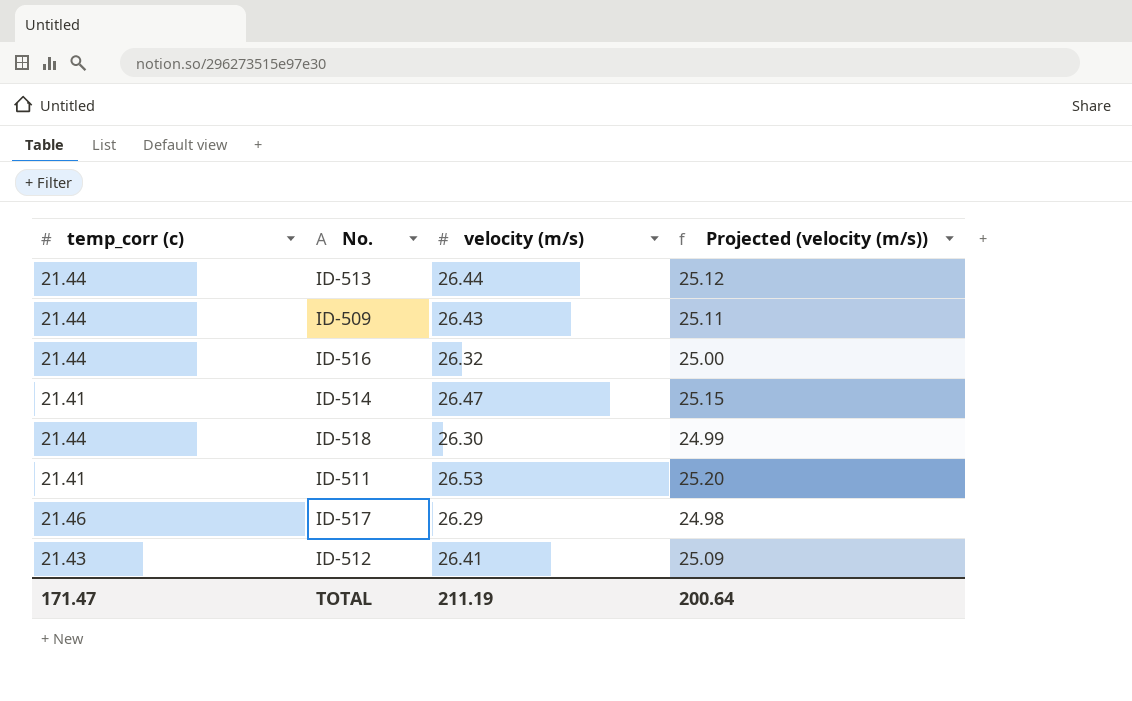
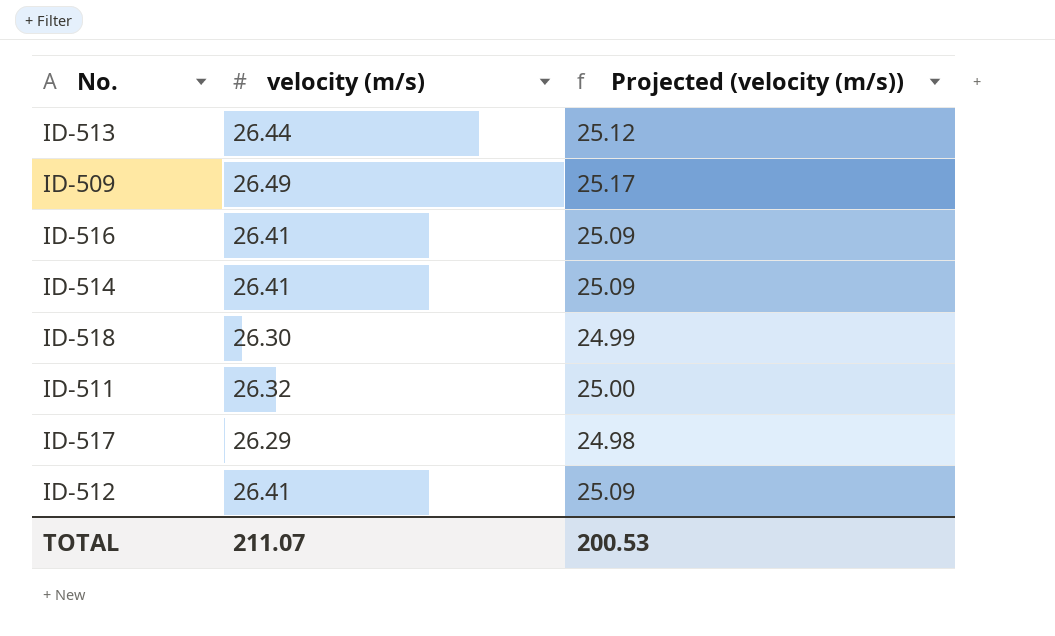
column temp_corr (c) | position: 1 -> none
ID-509 | velocity (m/s): 26.43 -> 26.49
ID-509 | Projected (velocity (m/s)): 25.11 -> 25.17
ID-516 | velocity (m/s): 26.32 -> 26.41
ID-516 | Projected (velocity (m/s)): 25.00 -> 25.09
ID-514 | velocity (m/s): 26.47 -> 26.41
ID-514 | Projected (velocity (m/s)): 25.15 -> 25.09
ID-511 | velocity (m/s): 26.53 -> 26.32
ID-511 | Projected (velocity (m/s)): 25.20 -> 25.00
TOTAL | velocity (m/s): 211.19 -> 211.07
TOTAL | Projected (velocity (m/s)): 200.64 -> 200.53

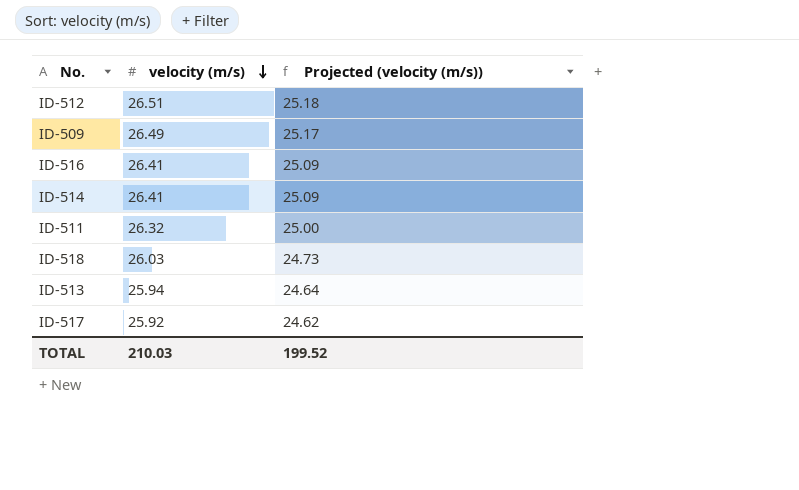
row order: none -> velocity (m/s) descending
ID-512 | velocity (m/s): 26.41 -> 26.51
ID-512 | Projected (velocity (m/s)): 25.09 -> 25.18
ID-518 | velocity (m/s): 26.30 -> 26.03
ID-518 | Projected (velocity (m/s)): 24.99 -> 24.73
ID-513 | velocity (m/s): 26.44 -> 25.94
ID-513 | Projected (velocity (m/s)): 25.12 -> 24.64
ID-517 | velocity (m/s): 26.29 -> 25.92
ID-517 | Projected (velocity (m/s)): 24.98 -> 24.62
TOTAL | velocity (m/s): 211.07 -> 210.03
TOTAL | Projected (velocity (m/s)): 200.53 -> 199.52

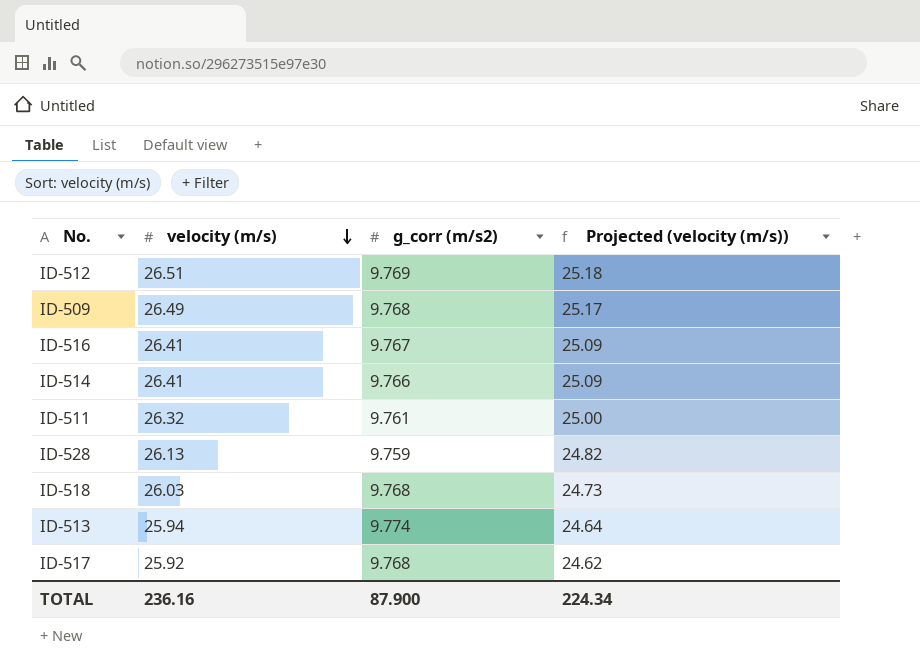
column g_corr (m/s2) | position: none -> 3
row ID-528: none -> 26.13 | 9.759 | 24.82
TOTAL | velocity (m/s): 210.03 -> 236.16
TOTAL | Projected (velocity (m/s)): 199.52 -> 224.34

